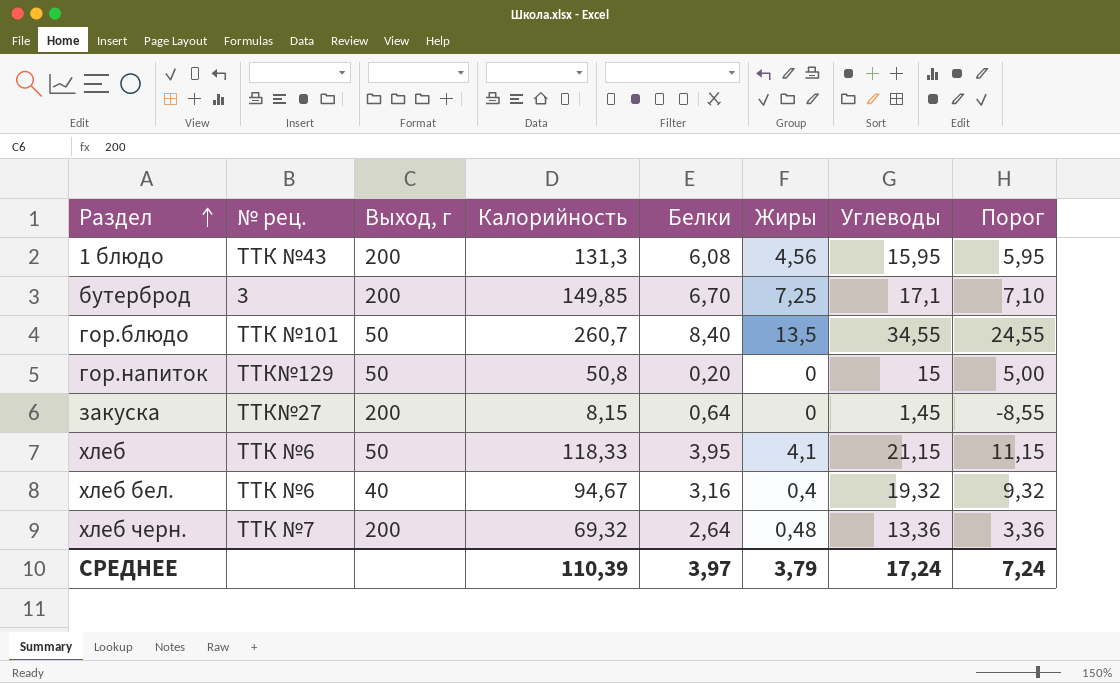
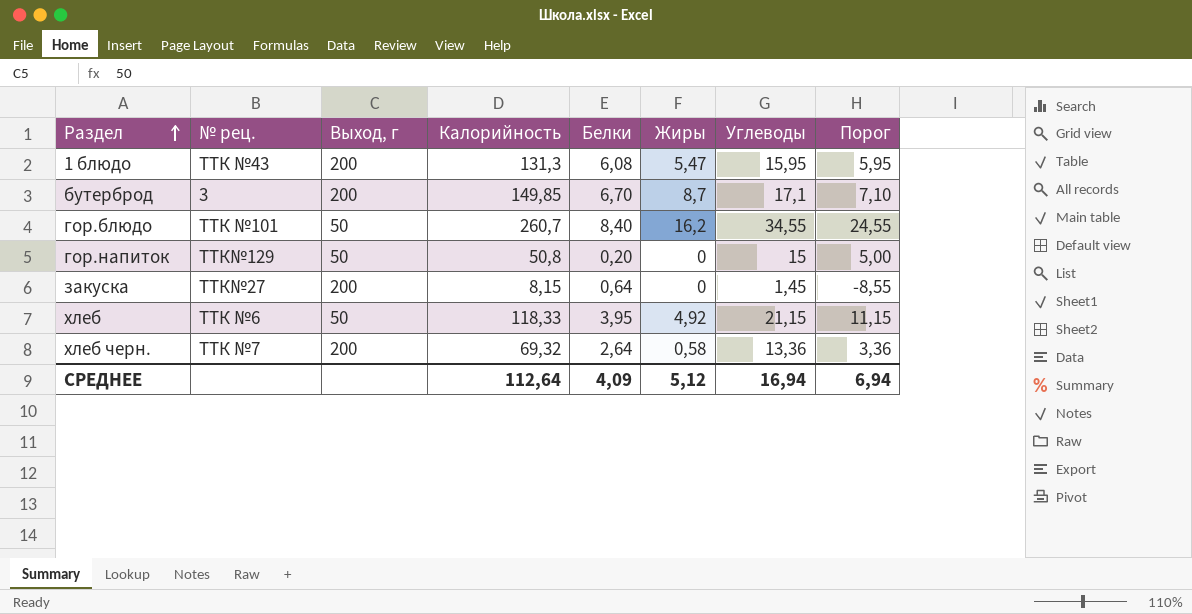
row хлеб бел.: ТТК №6 | 40 | 94,67 | 3,16 | 0,4 | 19,32 | 9,32 -> none
1 блюдо | Жиры: 4,56 -> 5,47
бутерброд | Жиры: 7,25 -> 8,7
гор.блюдо | Жиры: 13,5 -> 16,2
хлеб | Жиры: 4,1 -> 4,92
хлеб черн. | Жиры: 0,48 -> 0,58
СРЕДНЕЕ | Калорийность: 110,39 -> 112,64
СРЕДНЕЕ | Белки: 3,97 -> 4,09
СРЕДНЕЕ | Жиры: 3,79 -> 5,12
СРЕДНЕЕ | Углеводы: 17,24 -> 16,94
СРЕДНЕЕ | Порог: 7,24 -> 6,94

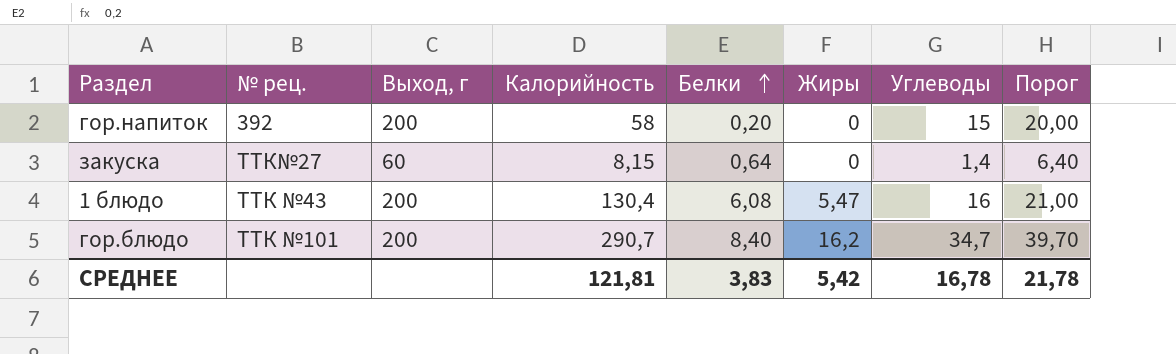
row order: Раздел ascending -> Белки ascending
column Порог | formula: [Углеводы] - 10 -> [Углеводы] + 5
row бутерброд: 3 | 200 | 149,85 | 6,70 | 8,7 | 17,1 | 7,10 -> none
row хлеб: ТТК №6 | 50 | 118,33 | 3,95 | 4,92 | 21,15 | 11,15 -> none
row хлеб черн.: ТТК №7 | 200 | 69,32 | 2,64 | 0,58 | 13,36 | 3,36 -> none
гор.напиток | № рец.: ТТК№129 -> 392
гор.напиток | Выход, г: 50 -> 200
гор.напиток | Калорийность: 50,8 -> 58
закуска | Выход, г: 200 -> 60
закуска | Углеводы: 1,45 -> 1,4
1 блюдо | Калорийность: 131,3 -> 130,4
1 блюдо | Углеводы: 15,95 -> 16
гор.блюдо | Выход, г: 50 -> 200
гор.блюдо | Калорийность: 260,7 -> 290,7
гор.блюдо | Углеводы: 34,55 -> 34,7
СРЕДНЕЕ | Калорийность: 112,64 -> 121,81
СРЕДНЕЕ | Белки: 4,09 -> 3,83
СРЕДНЕЕ | Жиры: 5,12 -> 5,42
СРЕДНЕЕ | Углеводы: 16,94 -> 16,78
СРЕДНЕЕ | Порог: 6,94 -> 21,78

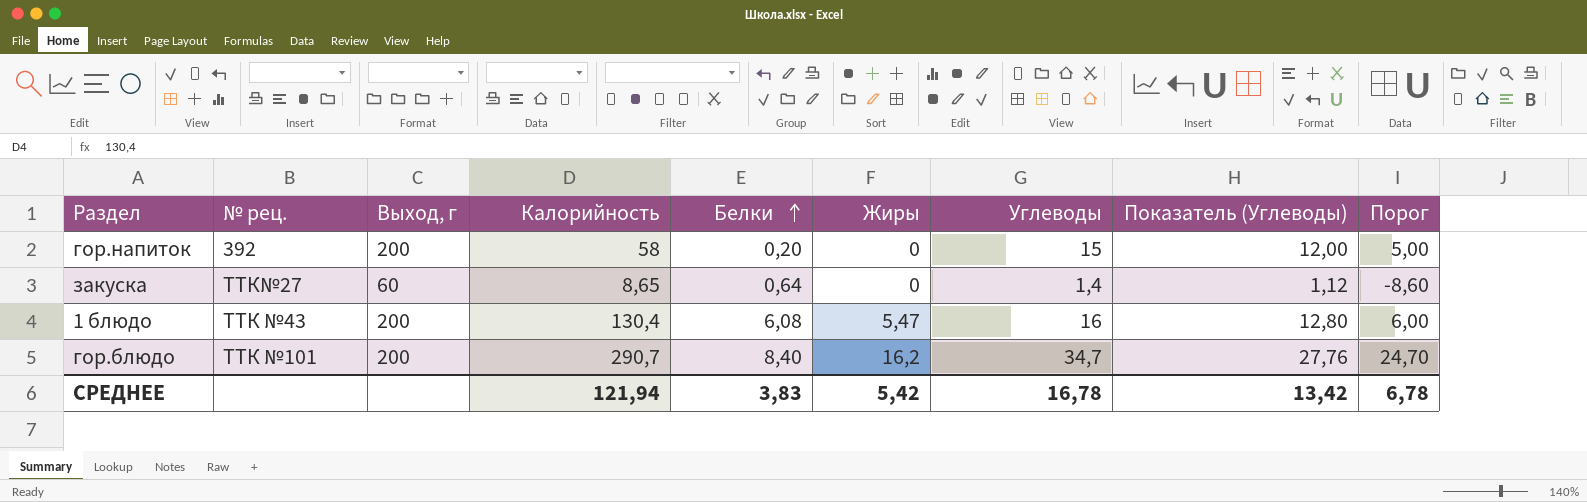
column Показатель (Углеводы) | formula: none -> [Углеводы] * 0,8
column Порог | formula: [Углеводы] + 5 -> [Углеводы] - 10
закуска | Калорийность: 8,15 -> 8,65
СРЕДНЕЕ | Калорийность: 121,81 -> 121,94
СРЕДНЕЕ | Порог: 21,78 -> 6,78

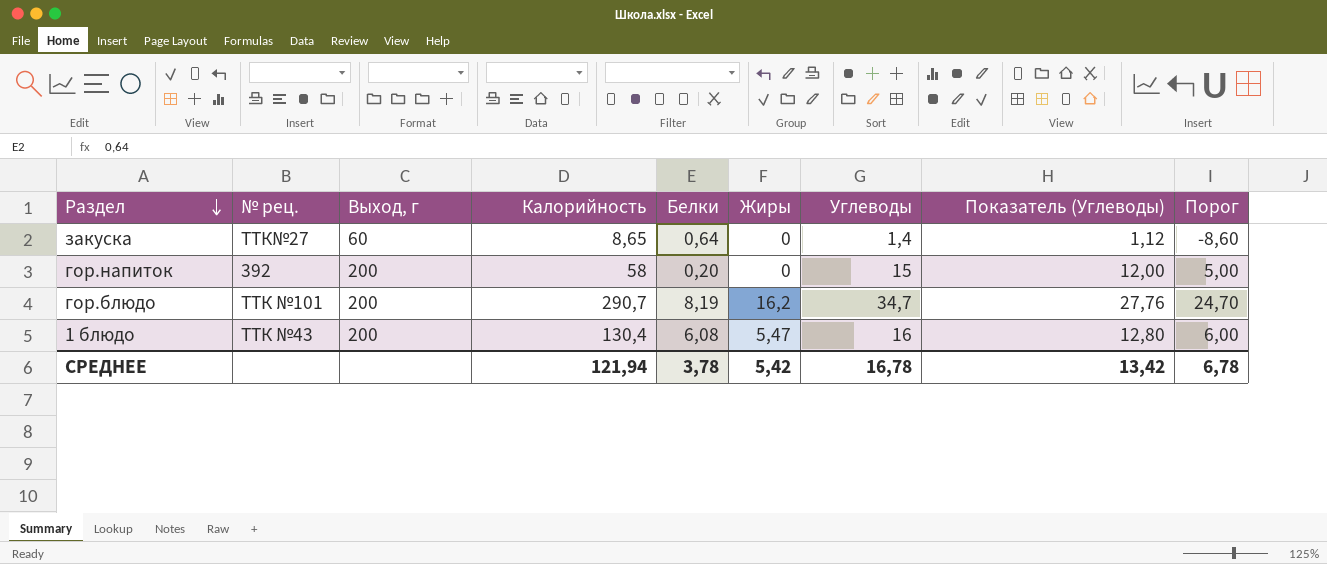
row order: Белки ascending -> Раздел descending
гор.блюдо | Белки: 8,40 -> 8,19
СРЕДНЕЕ | Белки: 3,83 -> 3,78

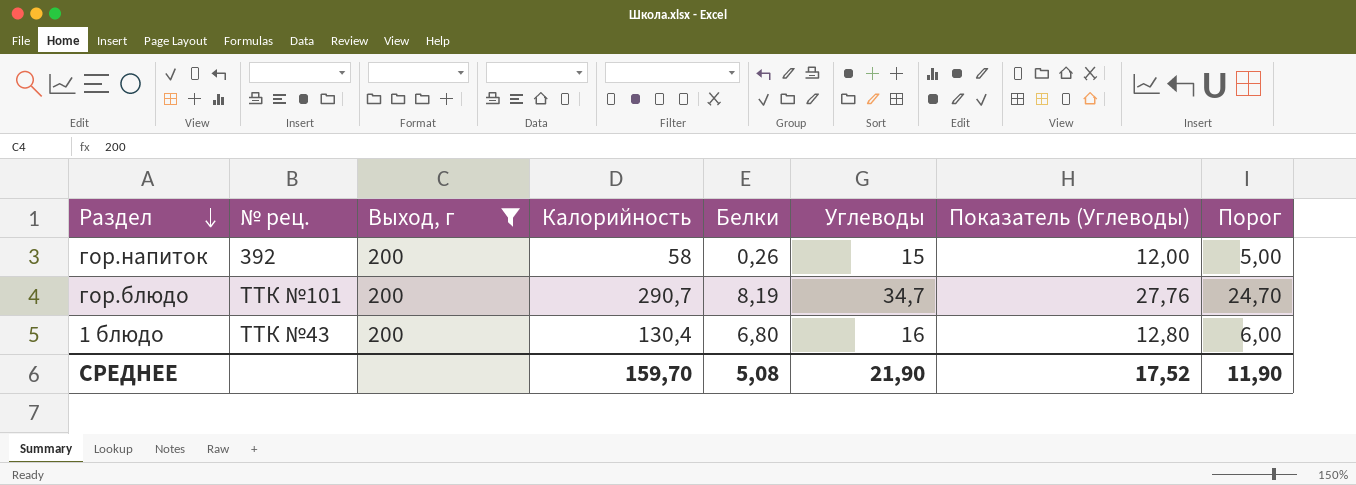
filter: none -> Выход, г = 200
column Жиры | position: 6 -> none
гор.напиток | Белки: 0,20 -> 0,26
1 блюдо | Белки: 6,08 -> 6,80
СРЕДНЕЕ | Калорийность: 121,94 -> 159,70
СРЕДНЕЕ | Белки: 3,78 -> 5,08
СРЕДНЕЕ | Углеводы: 16,78 -> 21,90
СРЕДНЕЕ | Показатель (Углеводы): 13,42 -> 17,52
СРЕДНЕЕ | Порог: 6,78 -> 11,90

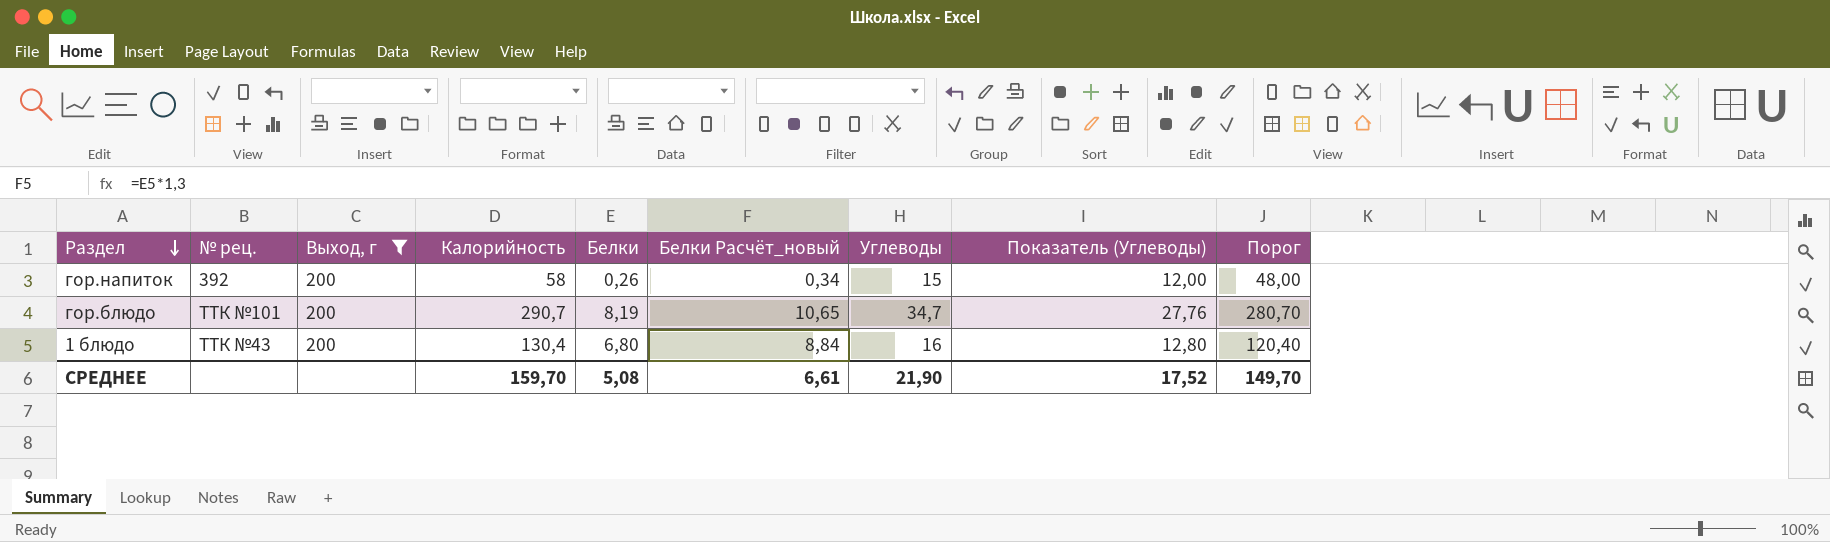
column Белки Расчёт_новый | formula: none -> [Белки] * 1,3
column Порог | formula: [Углеводы] - 10 -> [Калорийность] - 10
СРЕДНЕЕ | Порог: 11,90 -> 149,70

